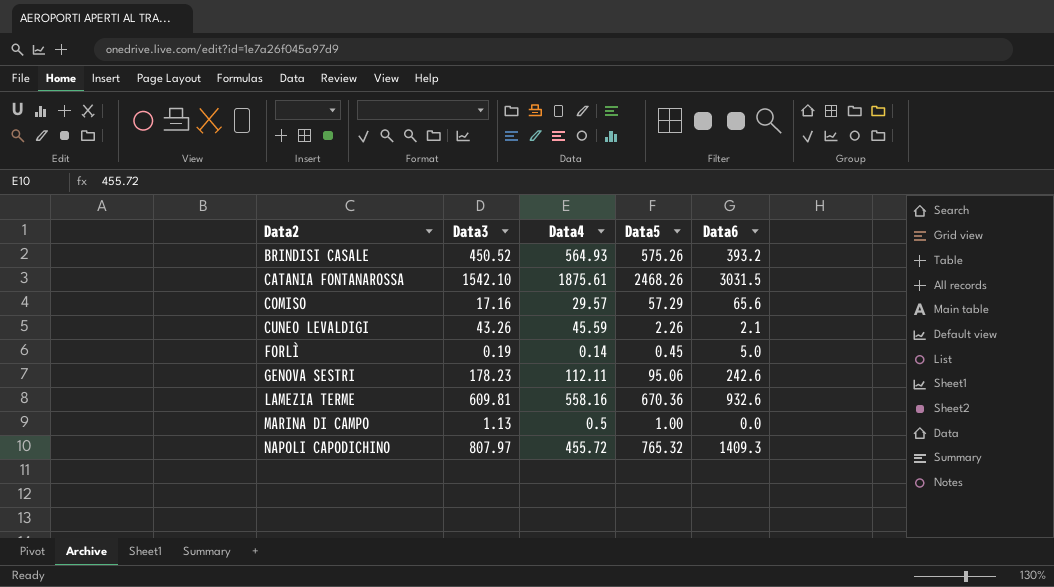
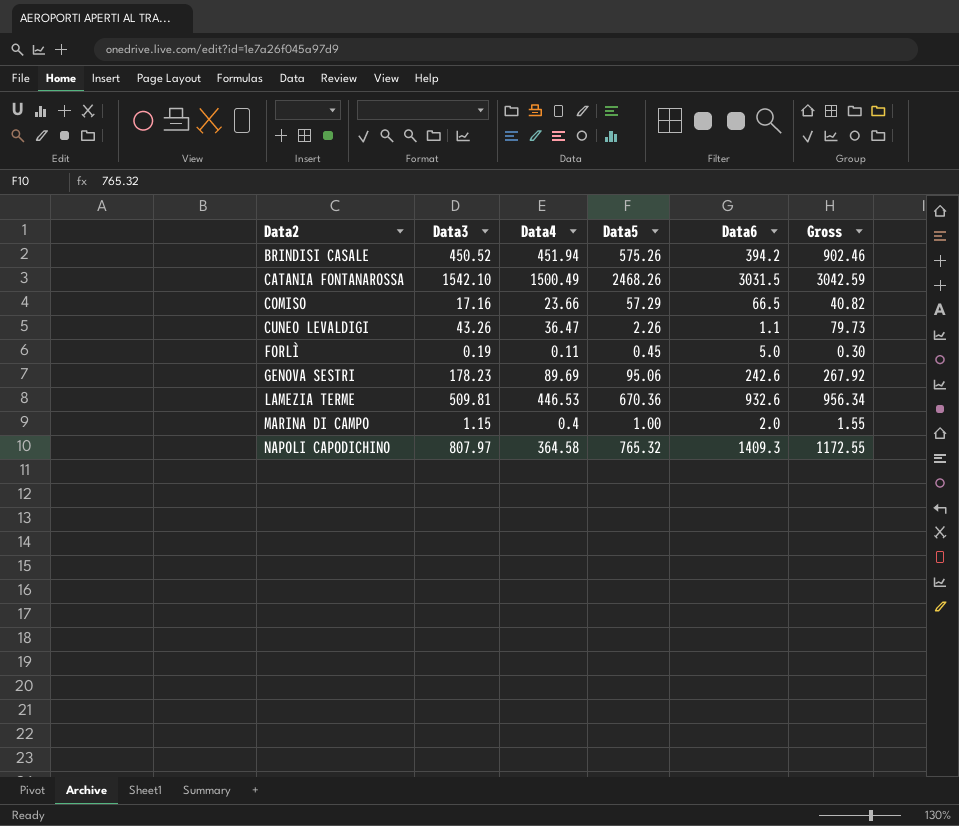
column Gross | formula: none -> [Data3] + [Data4]
BRINDISI CASALE | Data4: 564.93 -> 451.94
BRINDISI CASALE | Data6: 393.2 -> 394.2
CATANIA FONTANAROSSA | Data4: 1875.61 -> 1500.49
COMISO | Data4: 29.57 -> 23.66
COMISO | Data6: 65.6 -> 66.5
CUNEO LEVALDIGI | Data4: 45.59 -> 36.47
CUNEO LEVALDIGI | Data6: 2.1 -> 1.1
FORLÌ | Data4: 0.14 -> 0.11
GENOVA SESTRI | Data4: 112.11 -> 89.69
LAMEZIA TERME | Data3: 609.81 -> 509.81
LAMEZIA TERME | Data4: 558.16 -> 446.53
MARINA DI CAMPO | Data3: 1.13 -> 1.15
MARINA DI CAMPO | Data4: 0.5 -> 0.4
MARINA DI CAMPO | Data6: 0.0 -> 2.0
NAPOLI CAPODICHINO | Data4: 455.72 -> 364.58

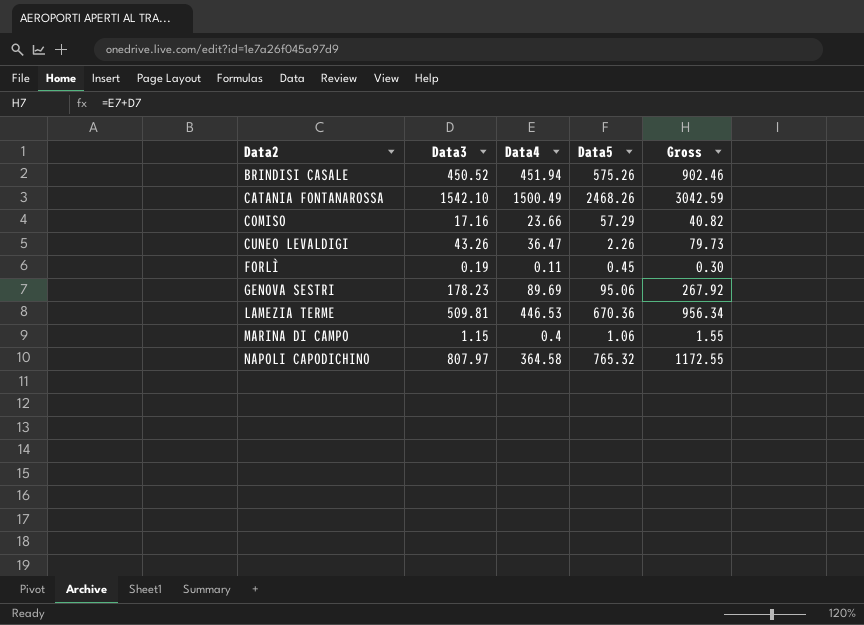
column Data6 | position: 5 -> none
MARINA DI CAMPO | Data5: 1.00 -> 1.06

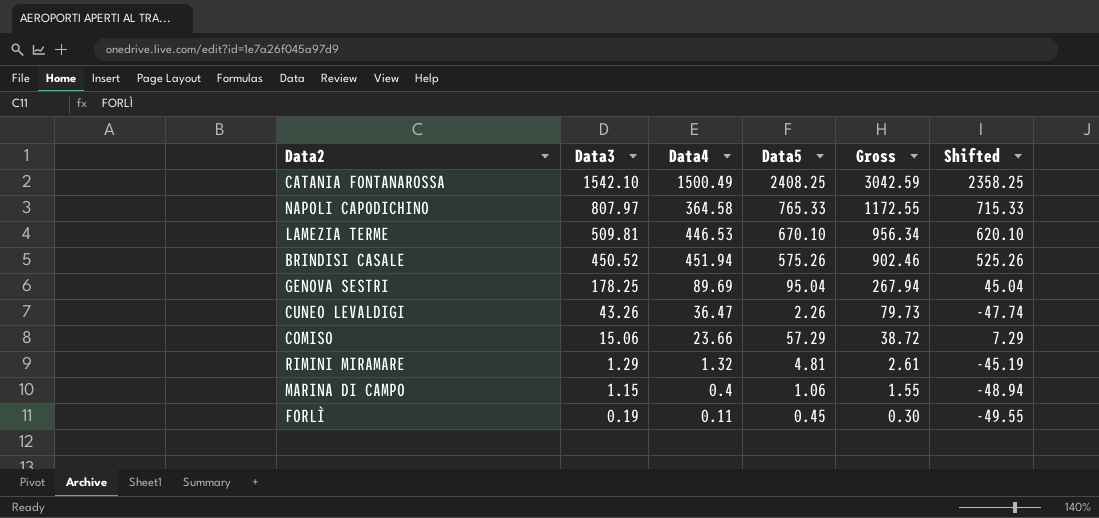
row order: Data2 ascending -> Data3 descending
column Shifted | formula: none -> [Data5] - 50
CATANIA FONTANAROSSA | Data5: 2468.26 -> 2408.25
NAPOLI CAPODICHINO | Data5: 765.32 -> 765.33
LAMEZIA TERME | Data5: 670.36 -> 670.10
GENOVA SESTRI | Data3: 178.23 -> 178.25
GENOVA SESTRI | Data5: 95.06 -> 95.04
GENOVA SESTRI | Gross: 267.92 -> 267.94
COMISO | Data3: 17.16 -> 15.06
COMISO | Gross: 40.82 -> 38.72
row RIMINI MIRAMARE: none -> 1.29 | 1.32 | 4.81 | 2.61 | -45.19

